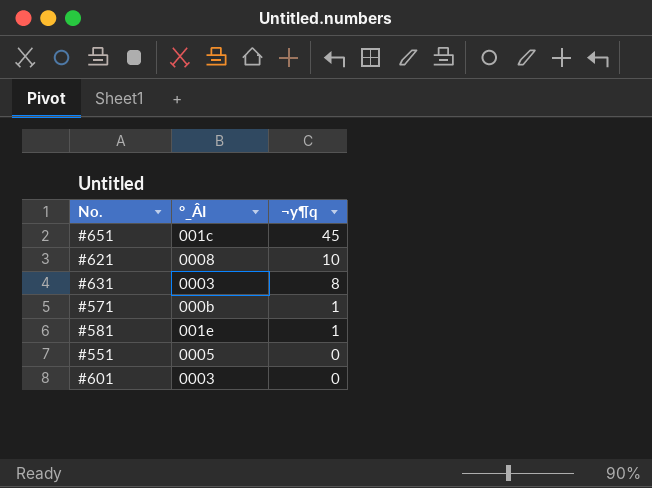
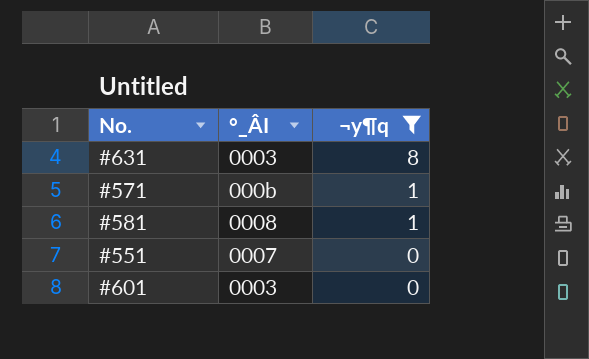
filter: none -> ¬y¶q <= 8
#581 | °_ÂI: 001e -> 0008
#551 | °_ÂI: 0005 -> 0007

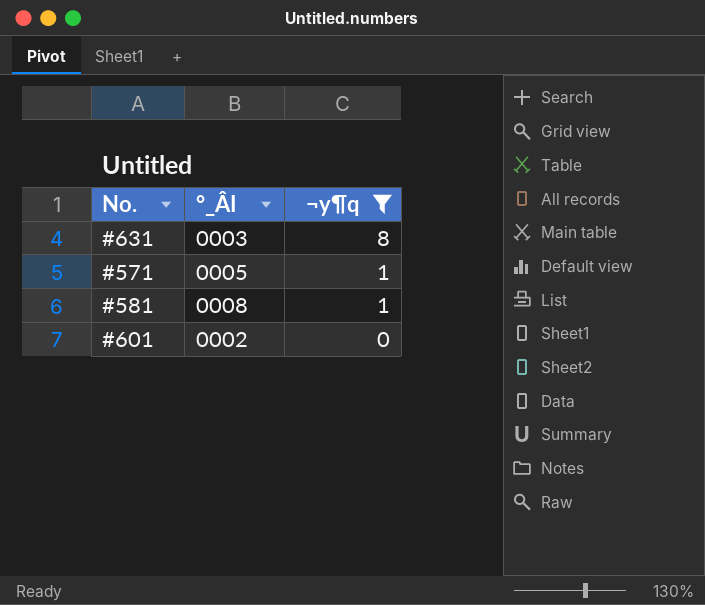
row #551: 0007 | 0 -> none
#571 | °_ÂI: 000b -> 0005
#601 | °_ÂI: 0003 -> 0002

